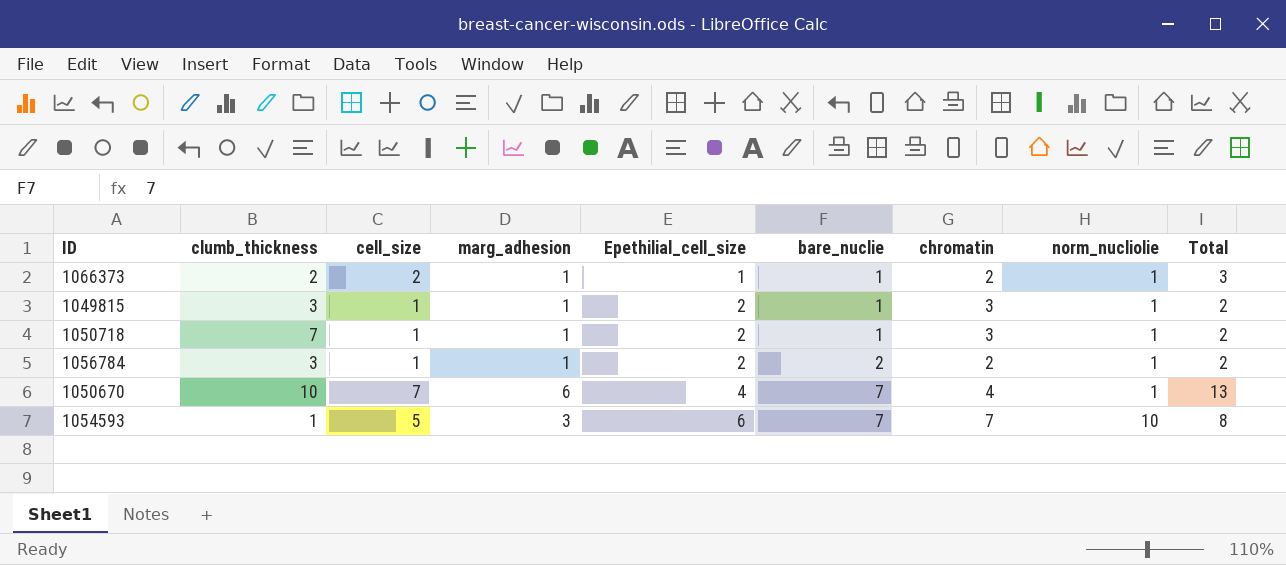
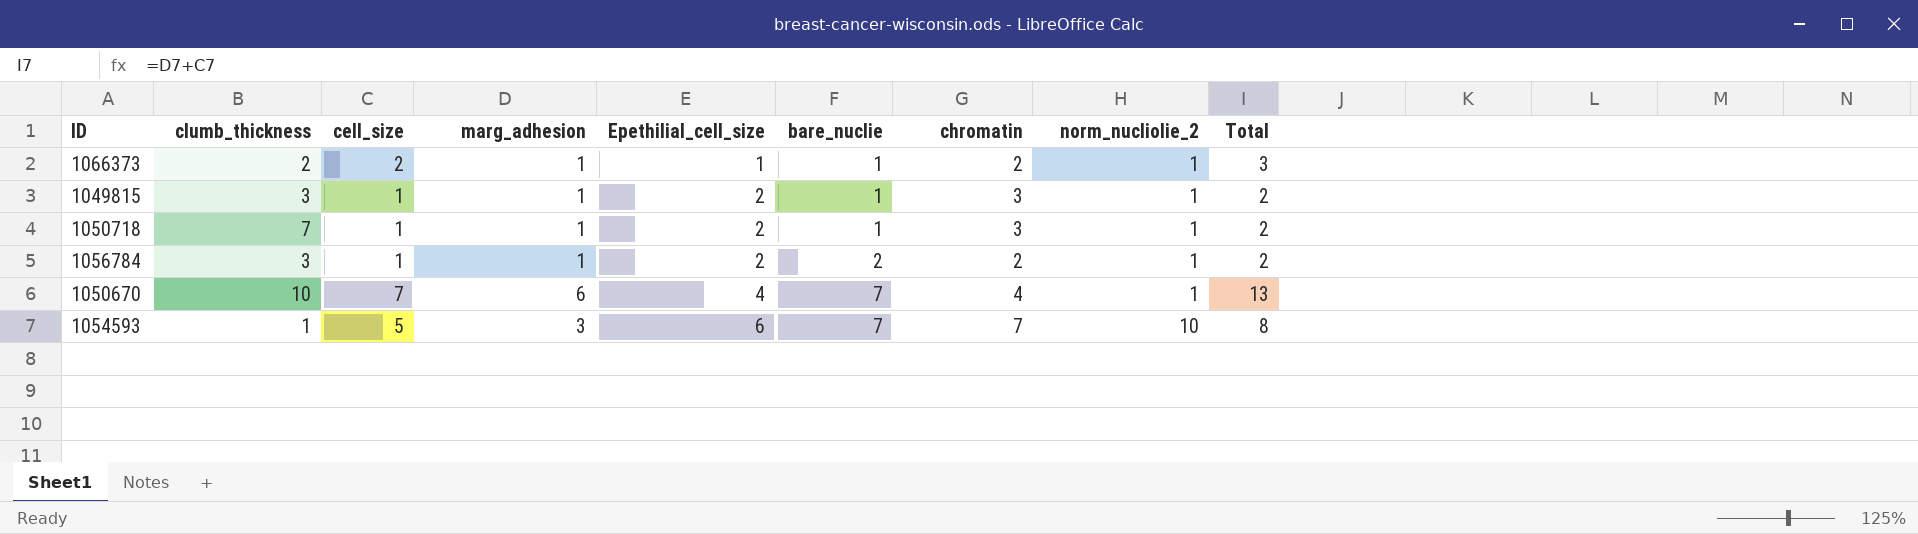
column name: norm_nucliolie -> norm_nucliolie_2

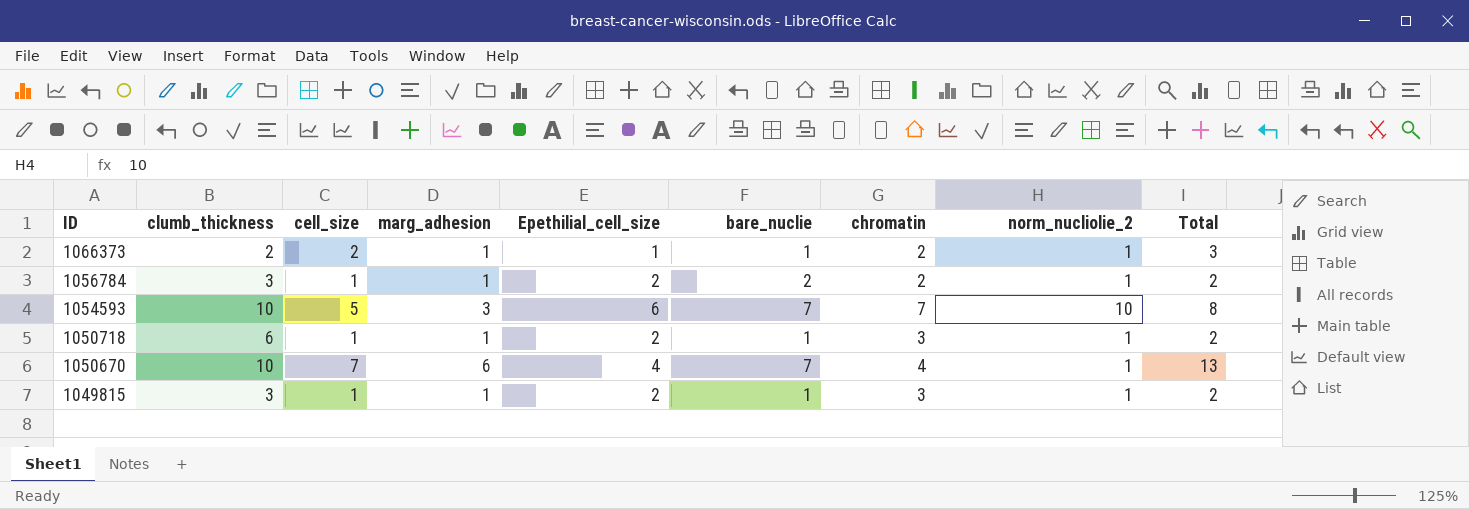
row order: Epethilial_cell_size ascending -> ID descending
1054593 | clumb_thickness: 1 -> 10
1050718 | clumb_thickness: 7 -> 6

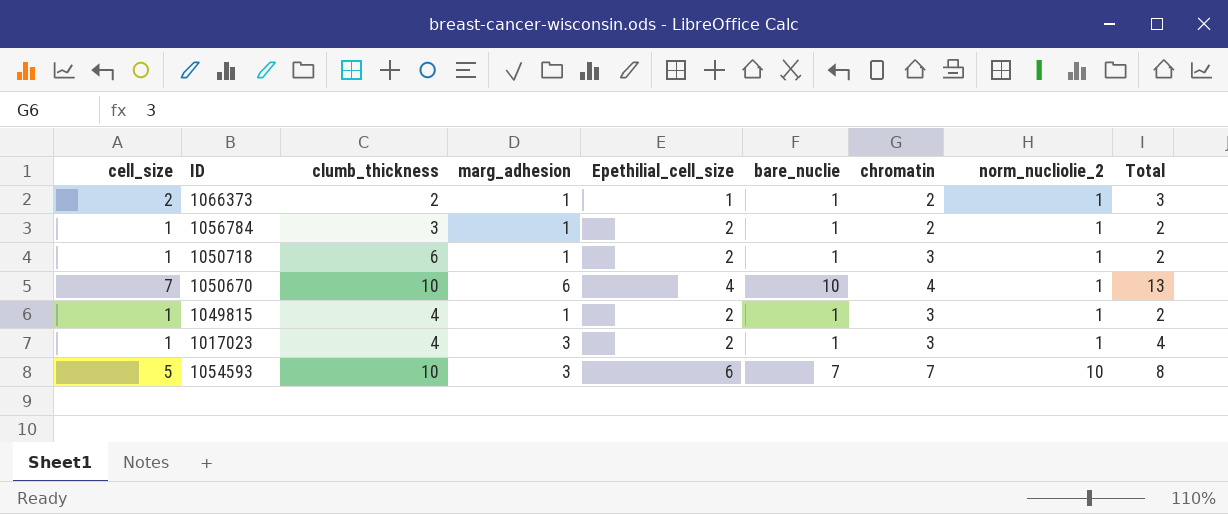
row order: ID descending -> norm_nucliolie_2 ascending
column cell_size | position: 3 -> 1
1056784 | bare_nuclie: 2 -> 1
1050670 | bare_nuclie: 7 -> 10
1049815 | clumb_thickness: 3 -> 4
row 1017023: none -> 1 | 4 | 3 | 2 | 1 | 3 | 1 | 4

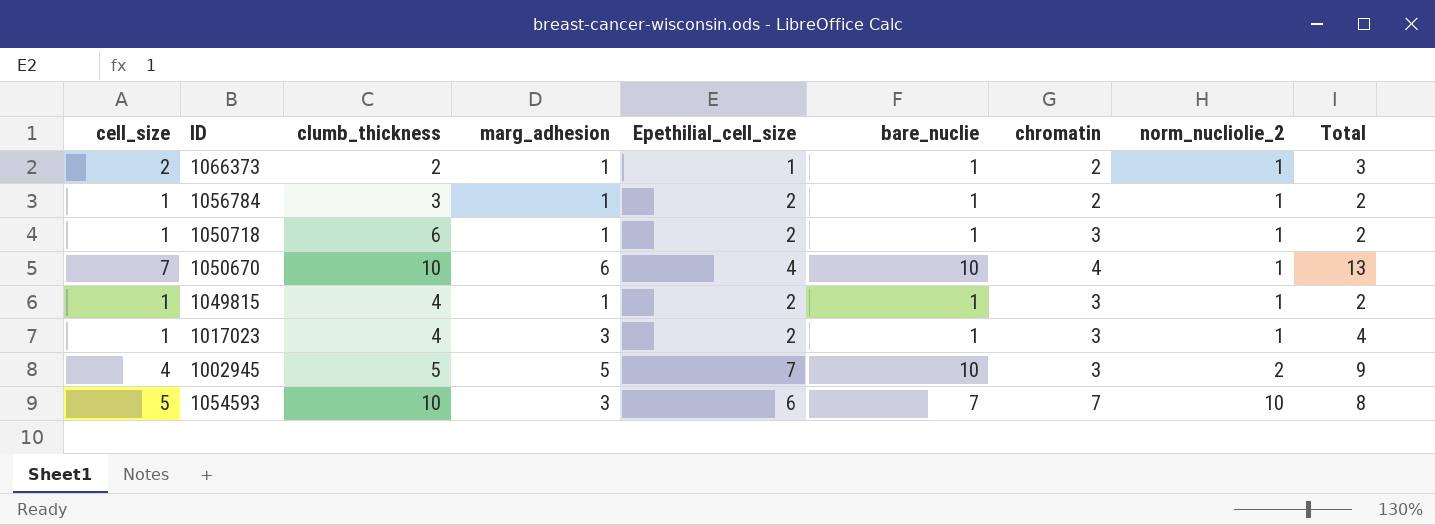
row 1002945: none -> 4 | 5 | 5 | 7 | 10 | 3 | 2 | 9

